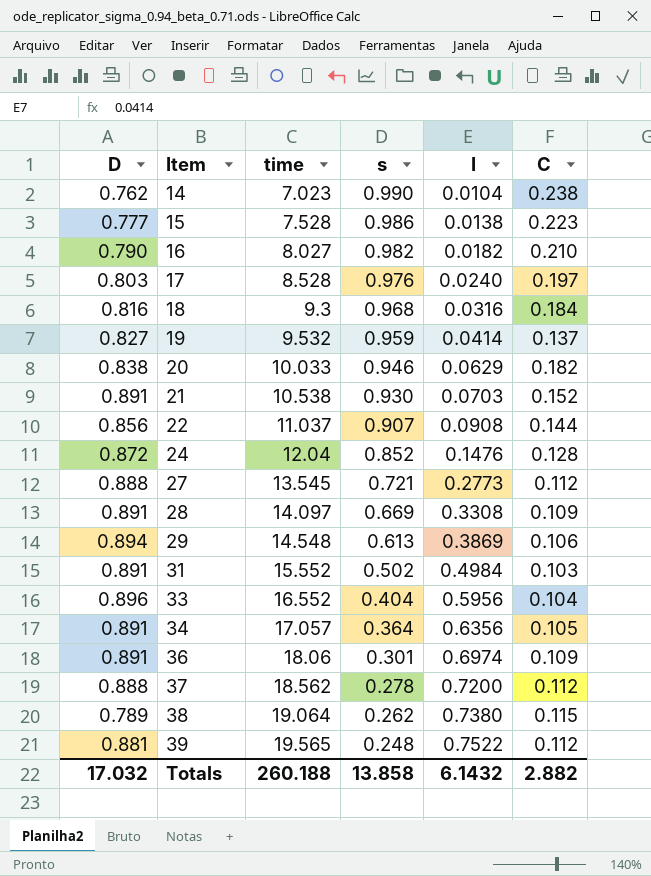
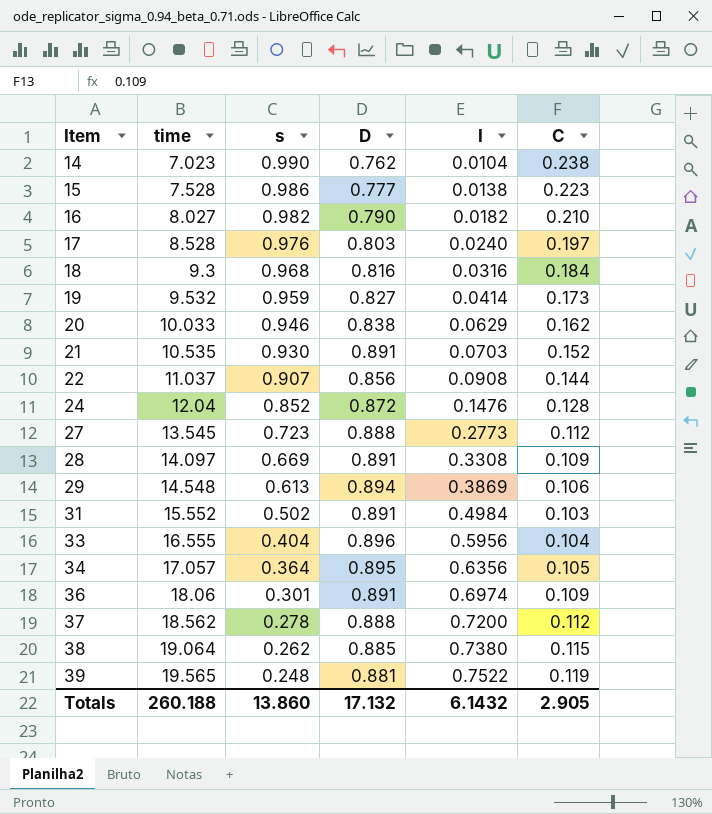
column D | position: 1 -> 4
19 | C: 0.137 -> 0.173
20 | C: 0.182 -> 0.162
21 | time: 10.538 -> 10.535
27 | s: 0.721 -> 0.723
33 | time: 16.552 -> 16.555
34 | D: 0.891 -> 0.895
38 | D: 0.789 -> 0.885
39 | C: 0.112 -> 0.119
Totals | s: 13.858 -> 13.860
Totals | D: 17.032 -> 17.132
Totals | C: 2.882 -> 2.905

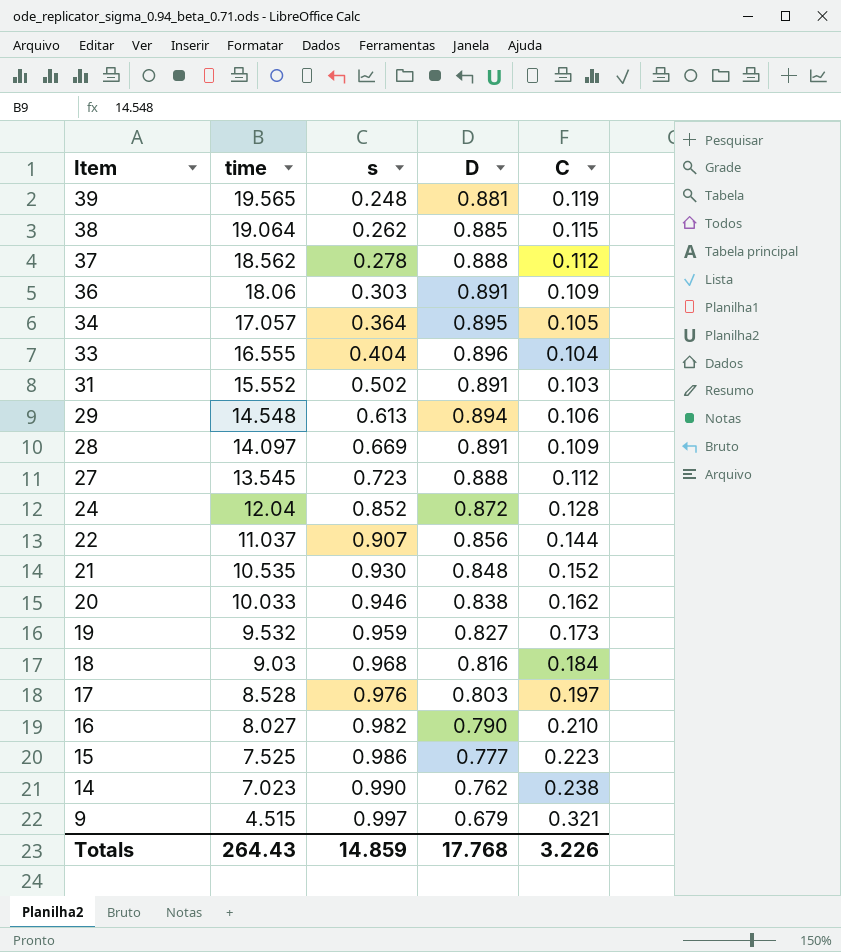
row order: Item ascending -> Item descending
column I | position: 5 -> none
36 | s: 0.301 -> 0.303
21 | D: 0.891 -> 0.848
18 | time: 9.3 -> 9.03
15 | time: 7.528 -> 7.525
row 9: none -> 4.515 | 0.997 | 0.679 | 0.321
Totals | time: 260.188 -> 264.43
Totals | s: 13.860 -> 14.859
Totals | D: 17.132 -> 17.768
Totals | C: 2.905 -> 3.226

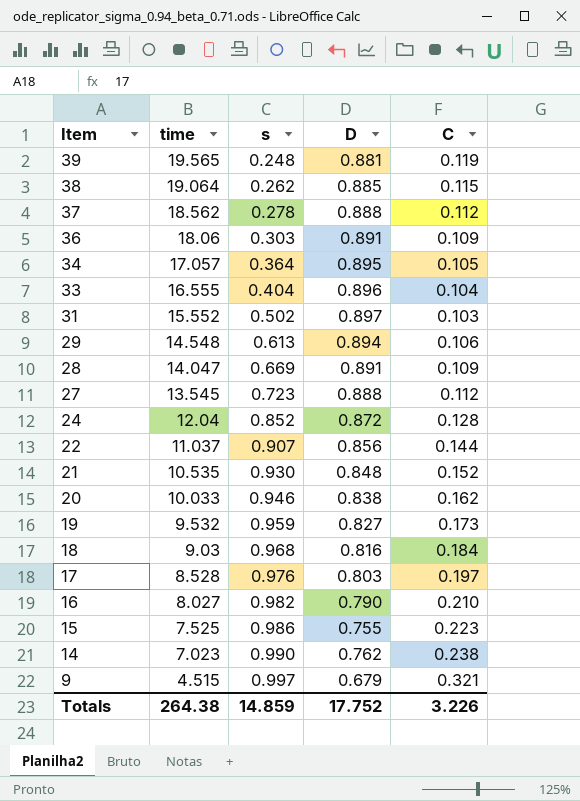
31 | D: 0.891 -> 0.897
28 | time: 14.097 -> 14.047
15 | D: 0.777 -> 0.755
Totals | time: 264.43 -> 264.38
Totals | D: 17.768 -> 17.752

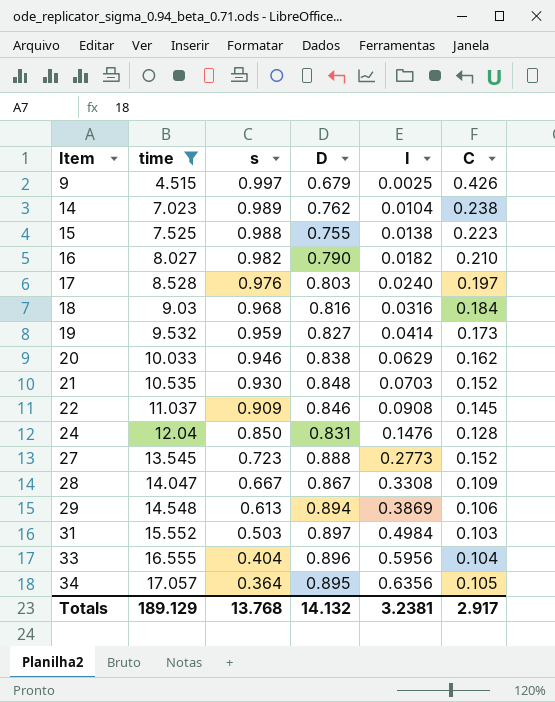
filter: none -> time <= 17.057
row order: Item descending -> Item ascending
column I | position: none -> 5
9 | C: 0.321 -> 0.426
14 | s: 0.990 -> 0.989
15 | s: 0.986 -> 0.988
22 | s: 0.907 -> 0.909
22 | D: 0.856 -> 0.846
22 | C: 0.144 -> 0.145
24 | s: 0.852 -> 0.850
24 | D: 0.872 -> 0.831
27 | C: 0.112 -> 0.152
28 | s: 0.669 -> 0.667
28 | D: 0.891 -> 0.867
31 | s: 0.502 -> 0.503
Totals | time: 264.38 -> 189.129
Totals | s: 14.859 -> 13.768
Totals | D: 17.752 -> 14.132
Totals | C: 3.226 -> 2.917

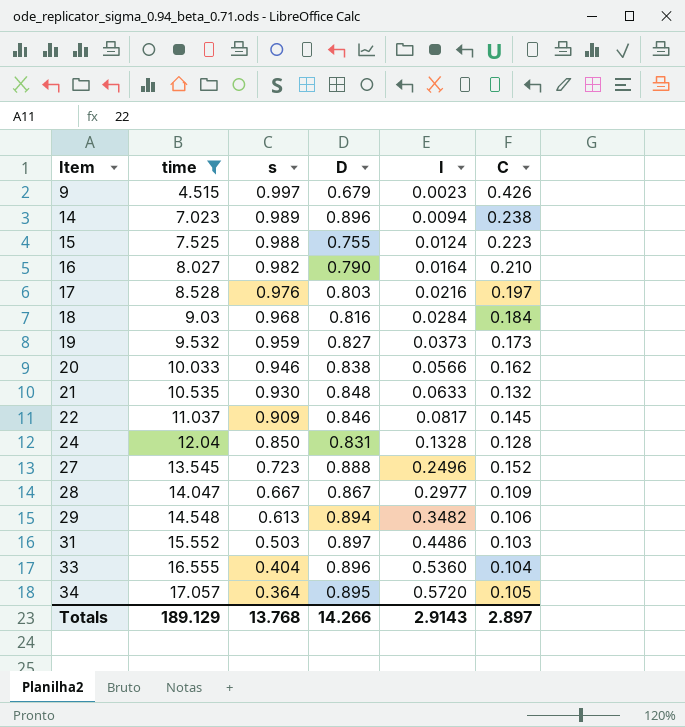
9 | I: 0.0025 -> 0.0023
14 | D: 0.762 -> 0.896
14 | I: 0.0104 -> 0.0094
15 | I: 0.0138 -> 0.0124
16 | I: 0.0182 -> 0.0164
17 | I: 0.0240 -> 0.0216
18 | I: 0.0316 -> 0.0284
19 | I: 0.0414 -> 0.0373
20 | I: 0.0629 -> 0.0566
21 | I: 0.0703 -> 0.0633
21 | C: 0.152 -> 0.132
22 | I: 0.0908 -> 0.0817
24 | I: 0.1476 -> 0.1328
27 | I: 0.2773 -> 0.2496
28 | I: 0.3308 -> 0.2977
29 | I: 0.3869 -> 0.3482
31 | I: 0.4984 -> 0.4486
33 | I: 0.5956 -> 0.5360
34 | I: 0.6356 -> 0.5720
Totals | D: 14.132 -> 14.266
Totals | I: 3.2381 -> 2.9143
Totals | C: 2.917 -> 2.897

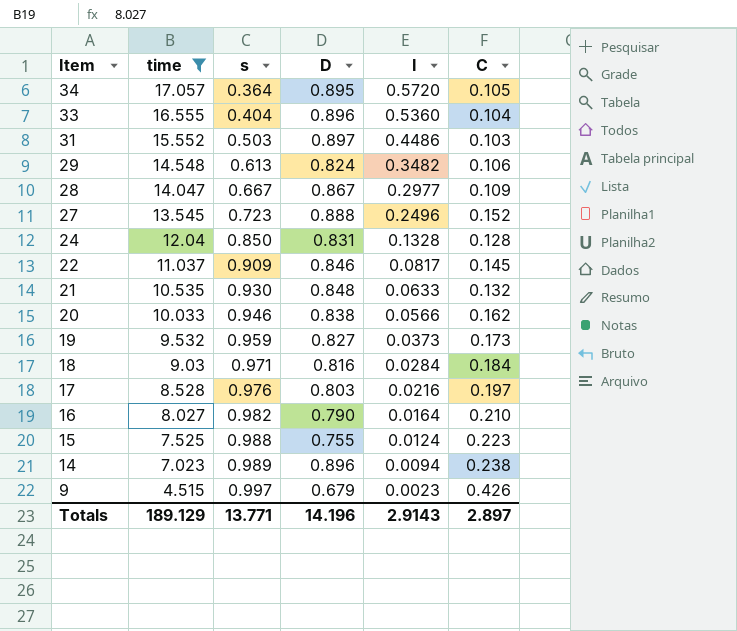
row order: Item ascending -> Item descending
29 | D: 0.894 -> 0.824
18 | s: 0.968 -> 0.971
Totals | s: 13.768 -> 13.771
Totals | D: 14.266 -> 14.196

